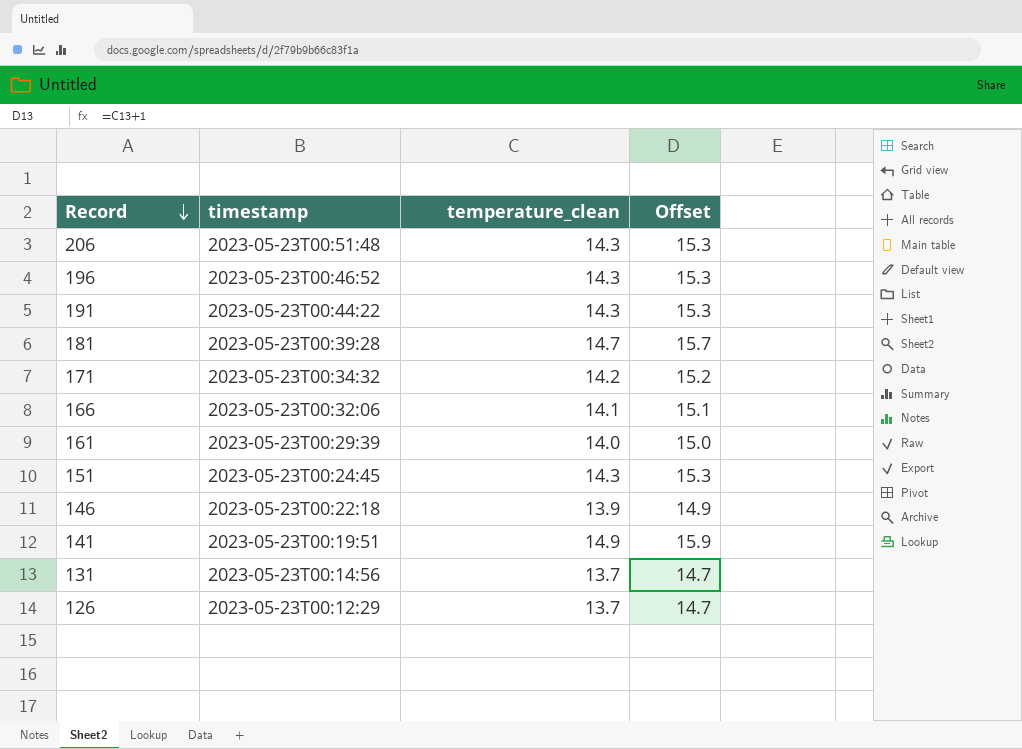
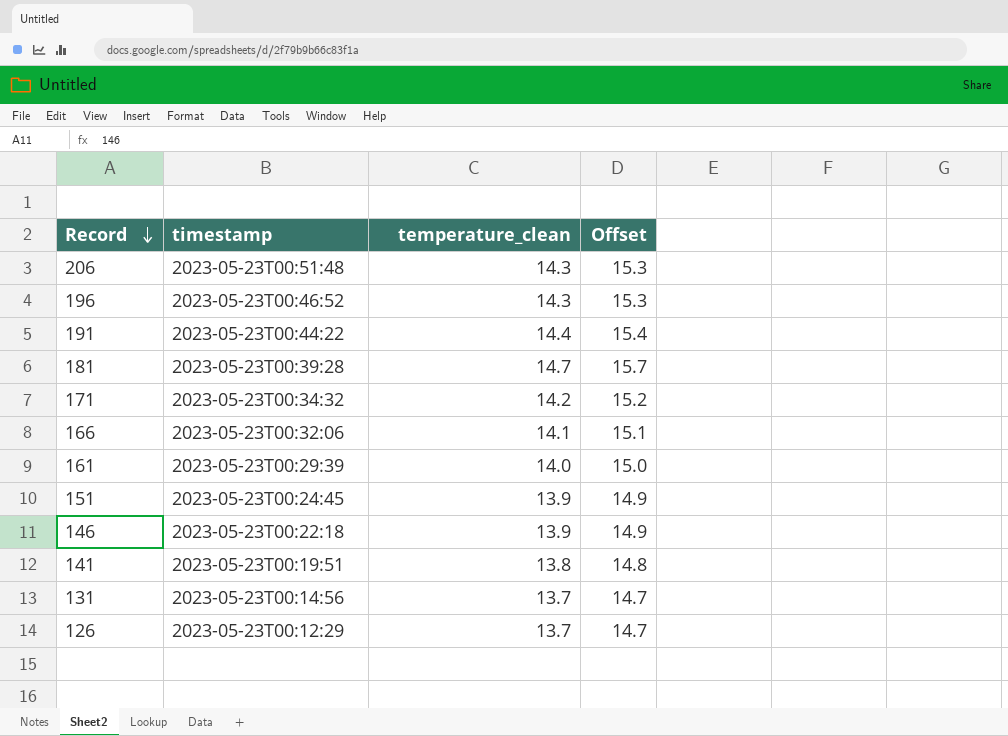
191 | temperature_clean: 14.3 -> 14.4
191 | Offset: 15.3 -> 15.4
151 | temperature_clean: 14.3 -> 13.9
151 | Offset: 15.3 -> 14.9
141 | temperature_clean: 14.9 -> 13.8
141 | Offset: 15.9 -> 14.8

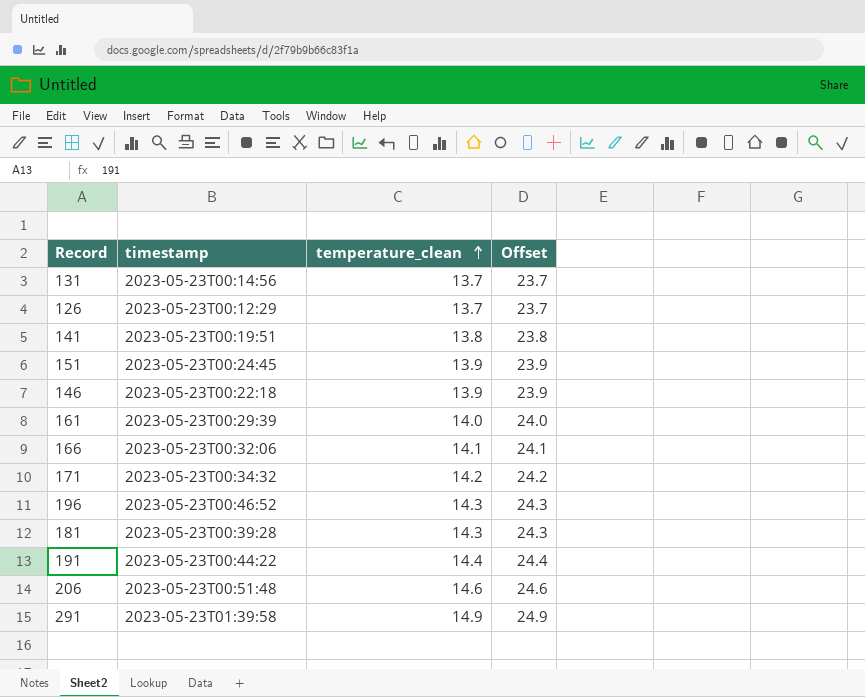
row order: Record descending -> temperature_clean ascending
column Offset | formula: [temperature_clean] + 1 -> [temperature_clean] + 10
181 | temperature_clean: 14.7 -> 14.3
206 | temperature_clean: 14.3 -> 14.6
row 291: none -> 2023-05-23T01:39:58 | 14.9 | 24.9

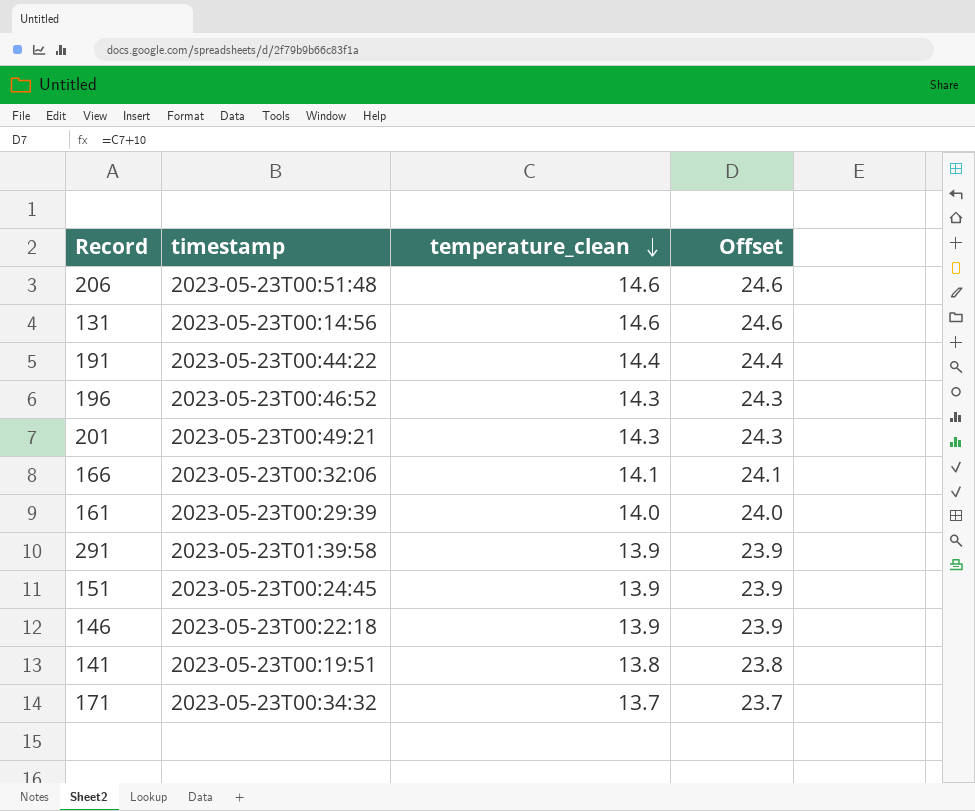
row order: temperature_clean ascending -> temperature_clean descending
row 126: 2023-05-23T00:12:29 | 13.7 | 23.7 -> none
row 181: 2023-05-23T00:39:28 | 14.3 | 24.3 -> none
131 | temperature_clean: 13.7 -> 14.6
131 | Offset: 23.7 -> 24.6
row 201: none -> 2023-05-23T00:49:21 | 14.3 | 24.3
291 | temperature_clean: 14.9 -> 13.9
291 | Offset: 24.9 -> 23.9
171 | temperature_clean: 14.2 -> 13.7
171 | Offset: 24.2 -> 23.7

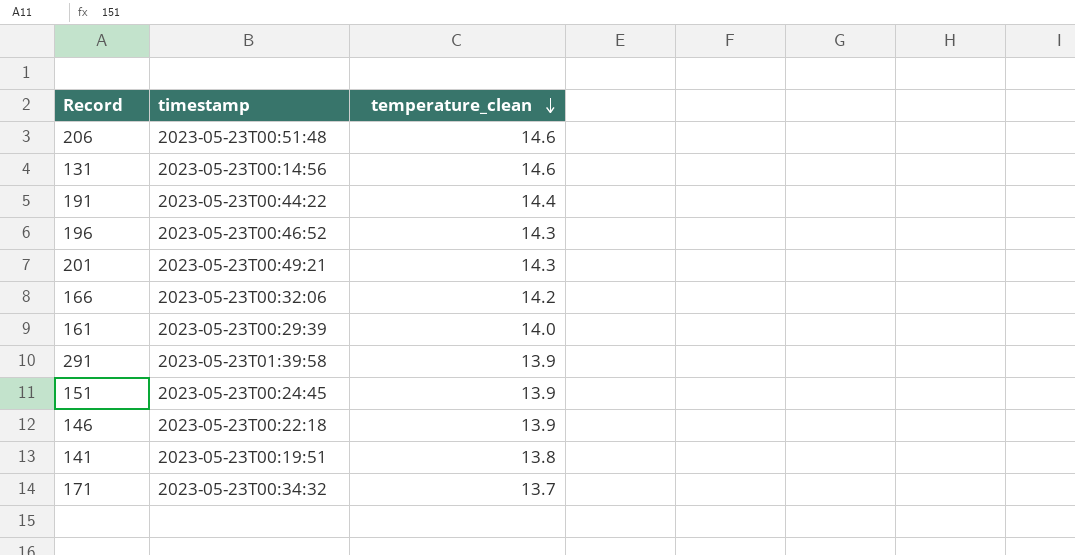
column Offset | formula: [temperature_clean] + 10 -> none
166 | temperature_clean: 14.1 -> 14.2

